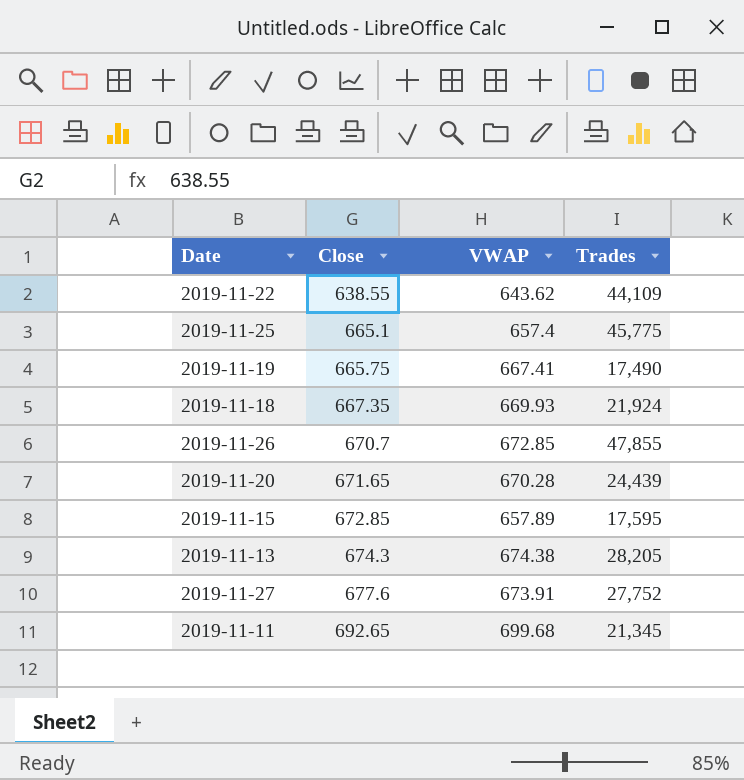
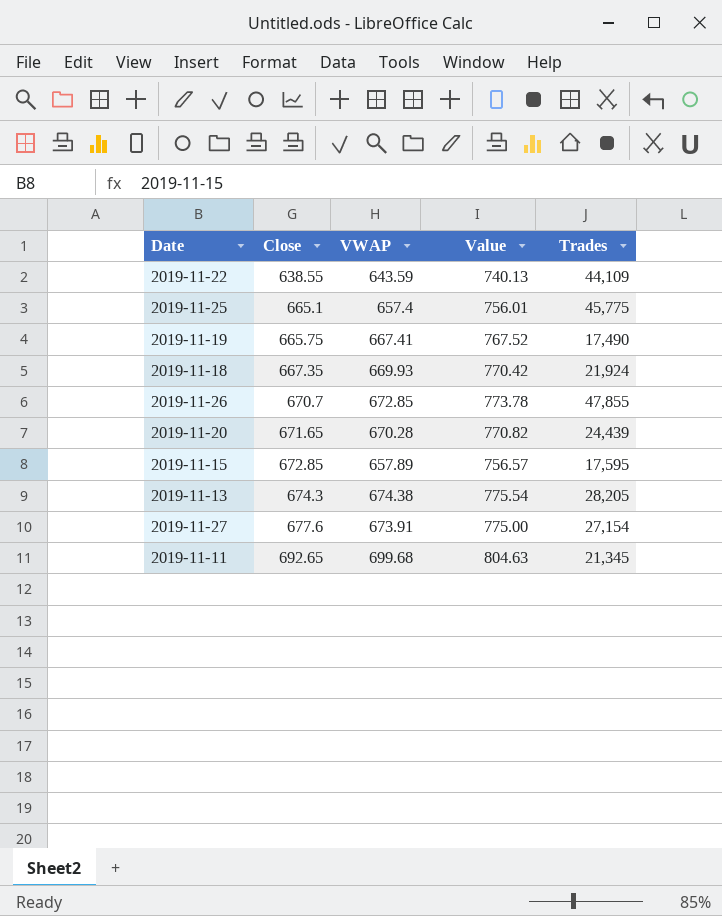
column Value | formula: none -> [VWAP] * 1.15
2019-11-22 | VWAP: 643.62 -> 643.59
2019-11-27 | Trades: 27,752 -> 27,154

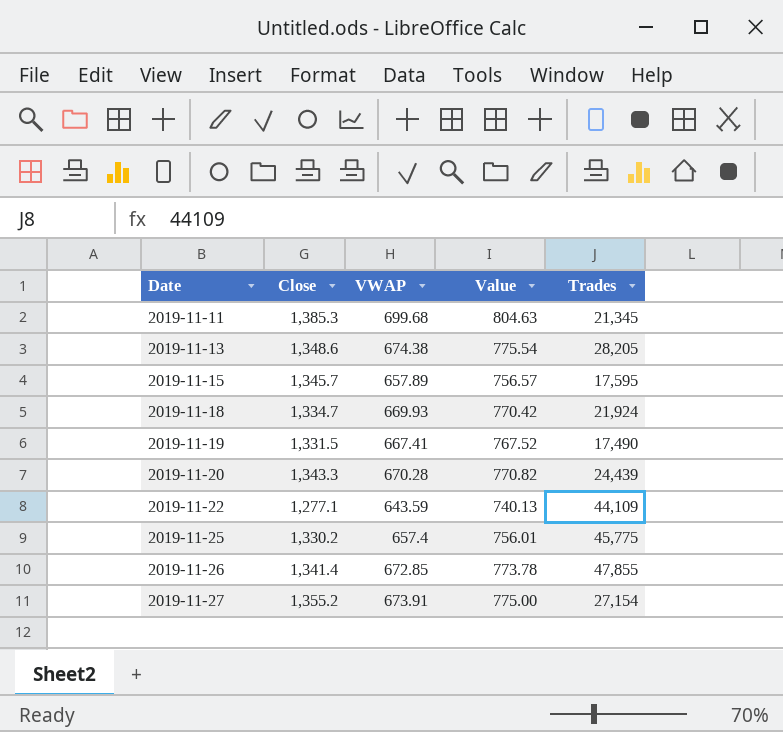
row order: Close ascending -> Date ascending
2019-11-11 | Close: 692.65 -> 1,385.3
2019-11-13 | Close: 674.3 -> 1,348.6
2019-11-15 | Close: 672.85 -> 1,345.7
2019-11-18 | Close: 667.35 -> 1,334.7
2019-11-19 | Close: 665.75 -> 1,331.5
2019-11-20 | Close: 671.65 -> 1,343.3
2019-11-22 | Close: 638.55 -> 1,277.1
2019-11-25 | Close: 665.1 -> 1,330.2
2019-11-26 | Close: 670.7 -> 1,341.4
2019-11-27 | Close: 677.6 -> 1,355.2

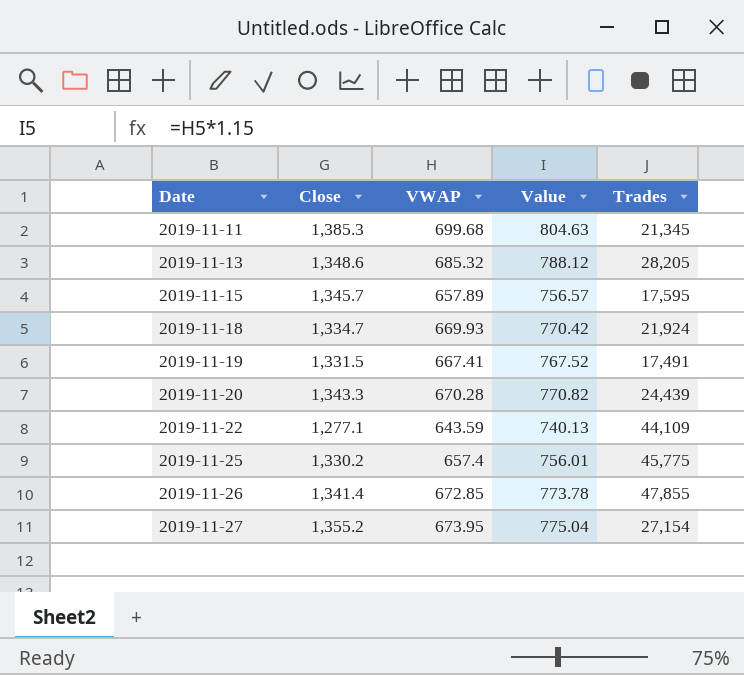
2019-11-13 | VWAP: 674.38 -> 685.32
2019-11-13 | Value: 775.54 -> 788.12
2019-11-19 | Trades: 17,490 -> 17,491
2019-11-27 | VWAP: 673.91 -> 673.95
2019-11-27 | Value: 775.00 -> 775.04

